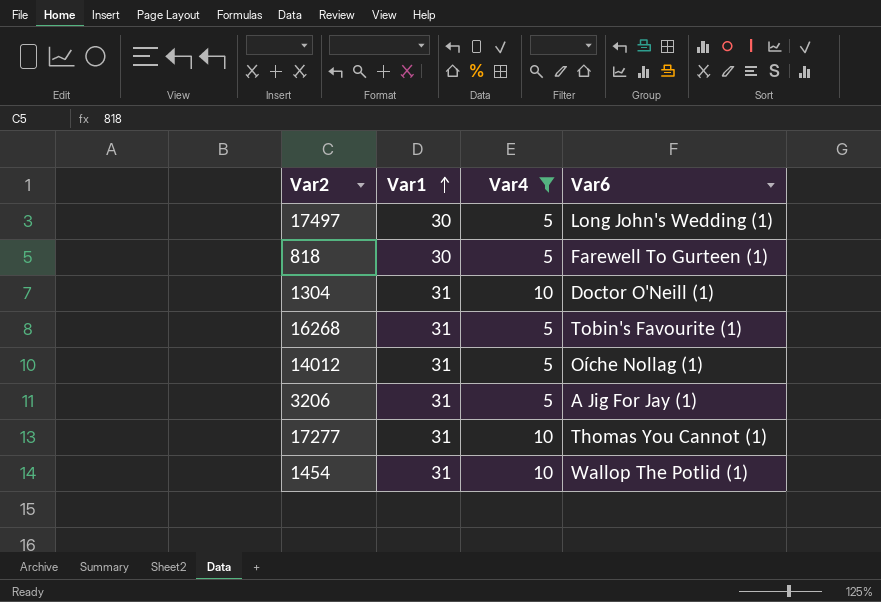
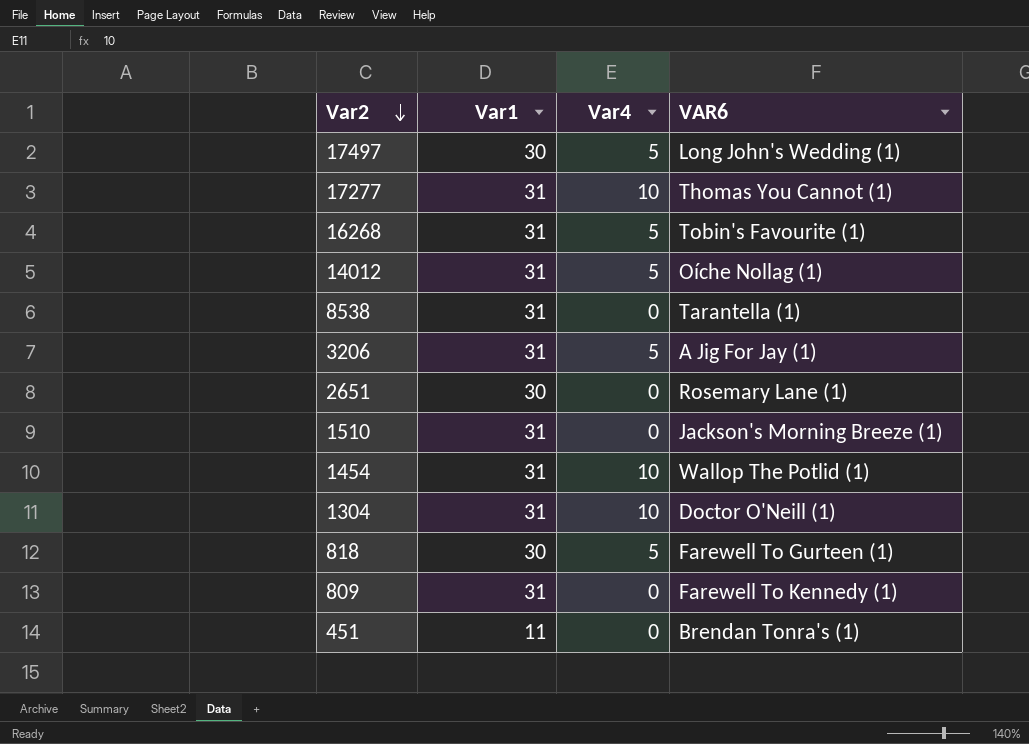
filter: Var4 != 0 -> none
row order: Var1 ascending -> Var2 descending
column name: Var6 -> VAR6

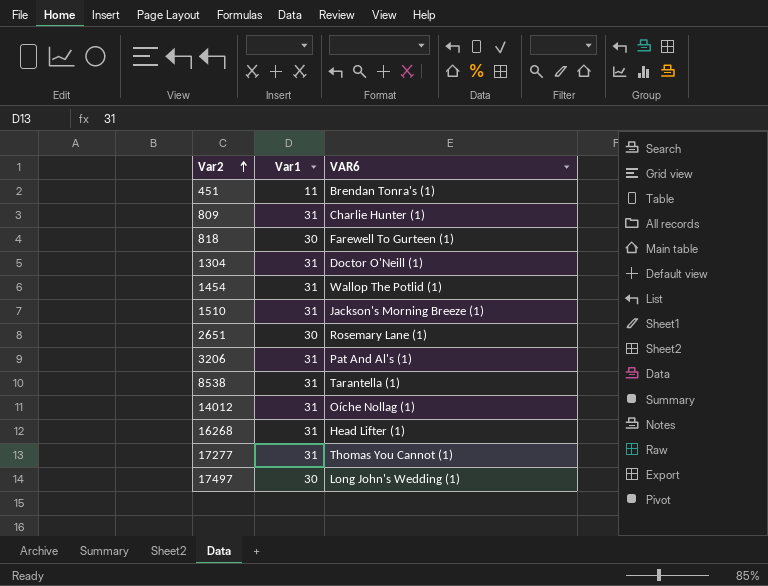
row order: Var2 descending -> Var2 ascending
column Var4 | position: 3 -> none
809 | VAR6: Farewell To Kennedy (1) -> Charlie Hunter (1)
3206 | VAR6: A Jig For Jay (1) -> Pat And Al's (1)
16268 | VAR6: Tobin's Favourite (1) -> Head Lifter (1)

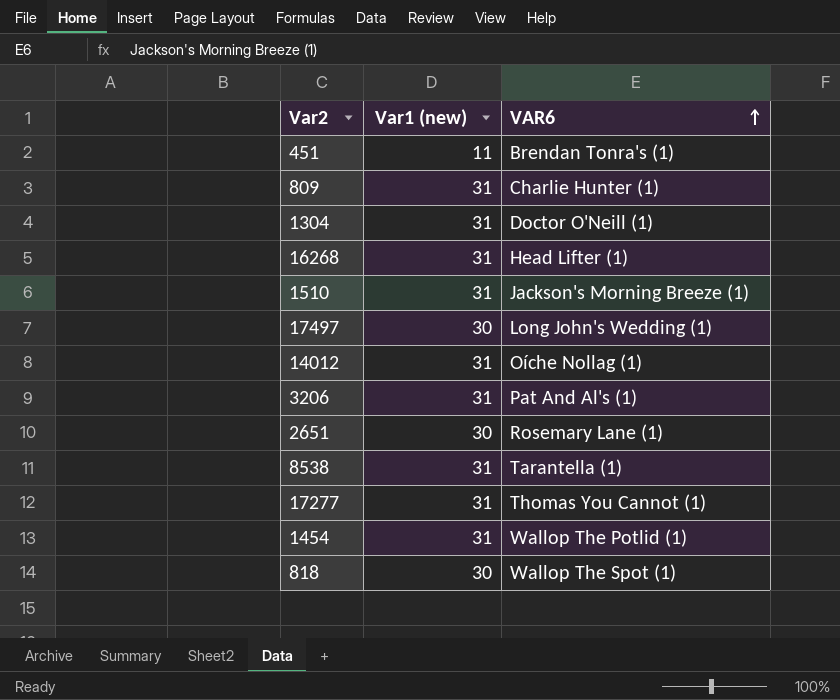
row order: Var2 ascending -> VAR6 ascending
column name: Var1 -> Var1 (new)
818 | VAR6: Farewell To Gurteen (1) -> Wallop The Spot (1)

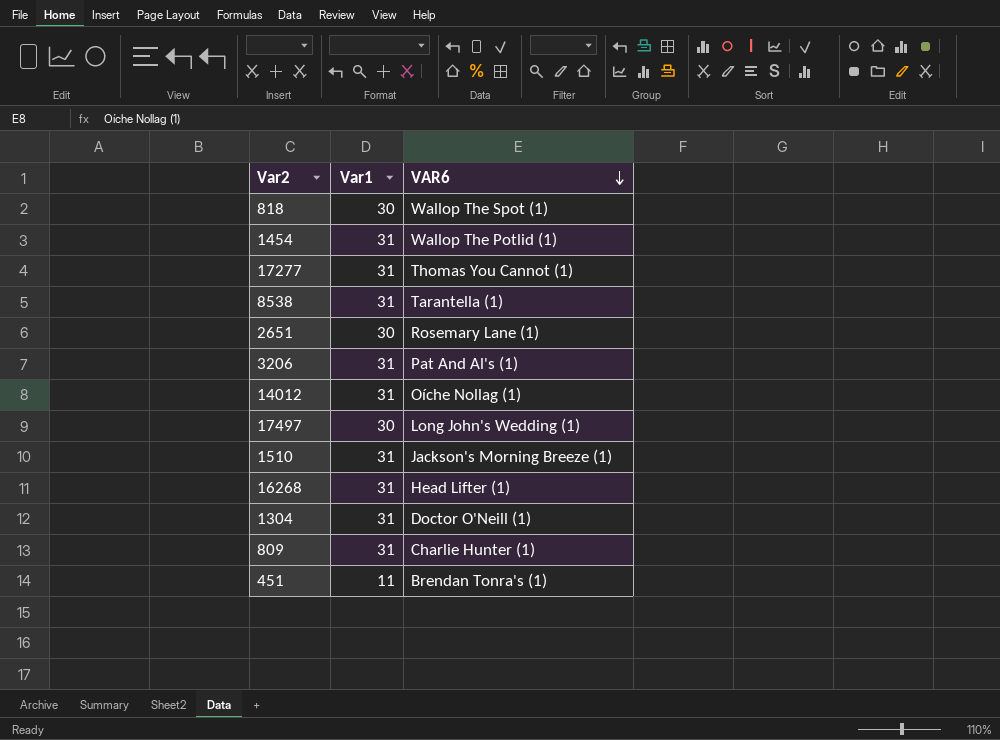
row order: VAR6 ascending -> VAR6 descending
column name: Var1 (new) -> Var1

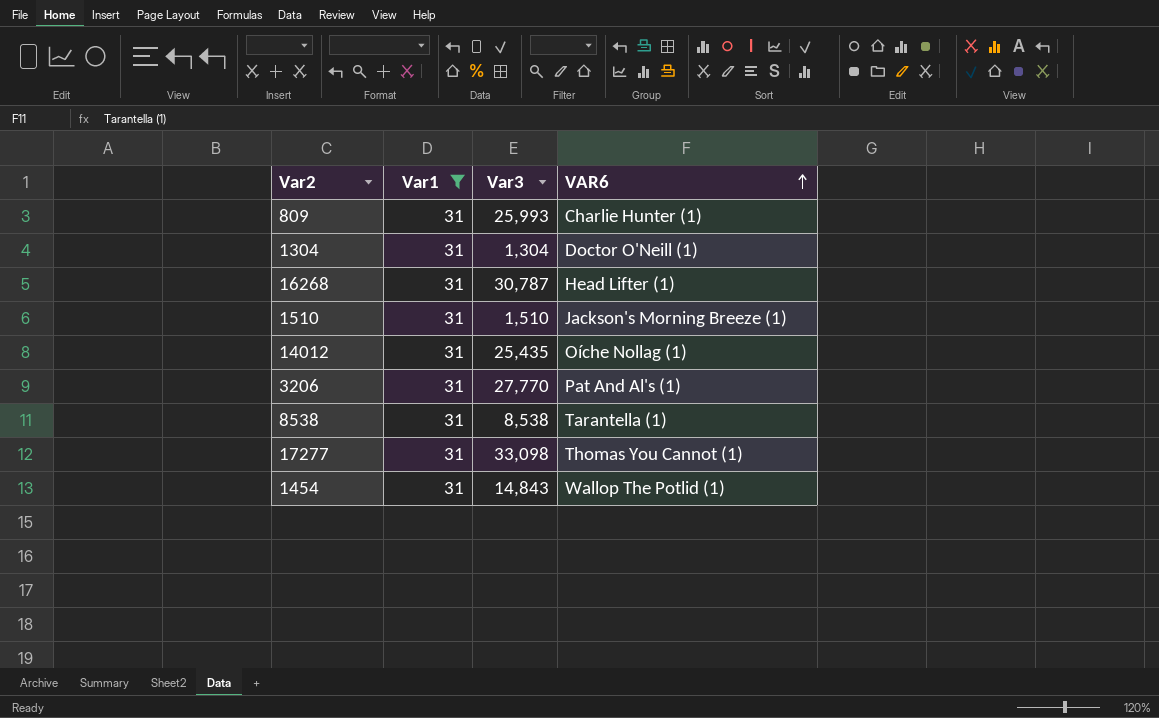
filter: none -> Var1 = 31
row order: VAR6 descending -> VAR6 ascending
column Var3 | position: none -> 3

